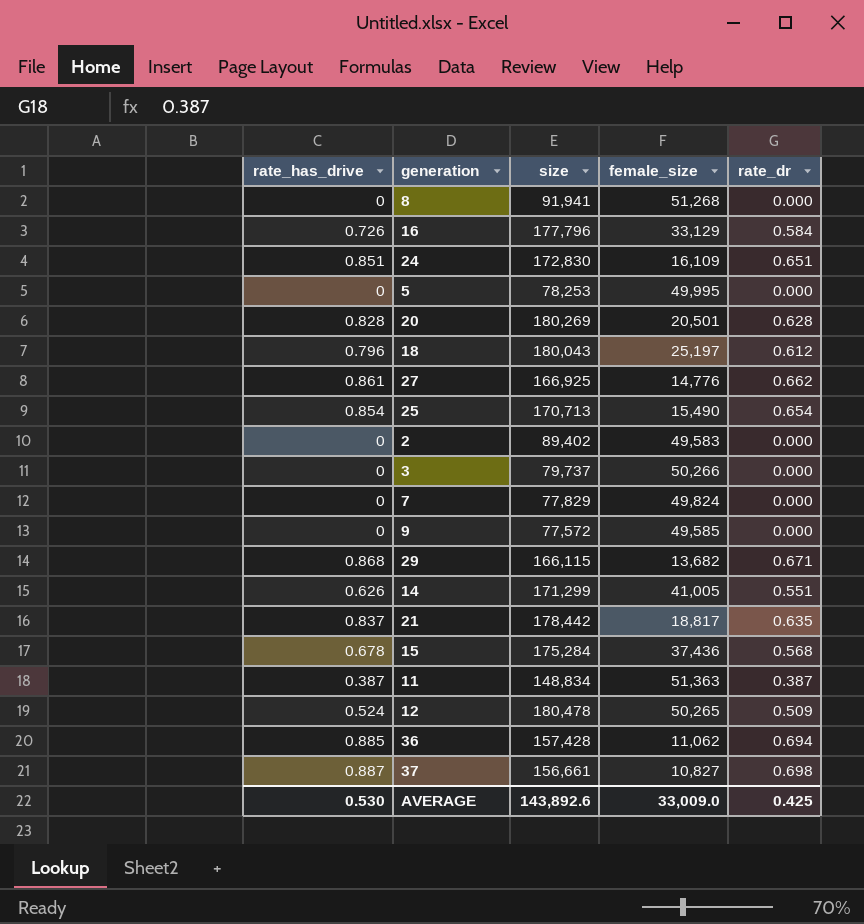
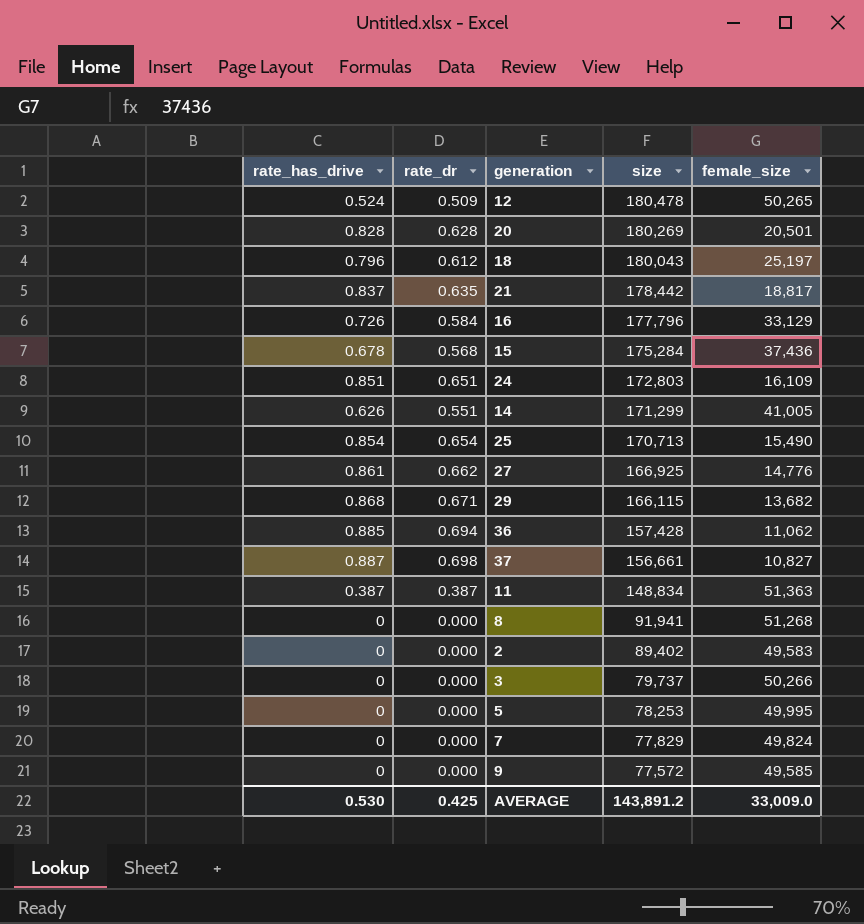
row order: none -> size descending
column rate_dr | position: 5 -> 2
24 | size: 172,830 -> 172,803
AVERAGE | size: 143,892.6 -> 143,891.2

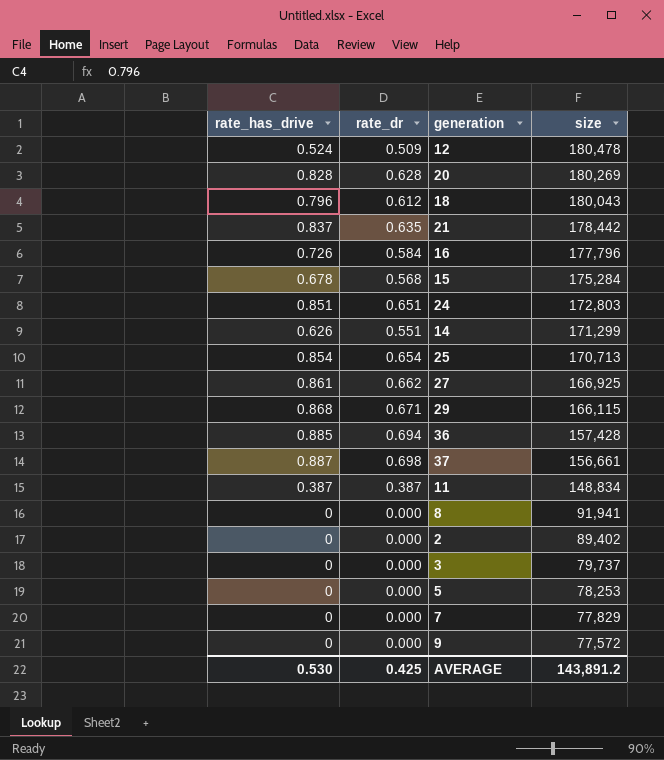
column female_size | position: 5 -> none

